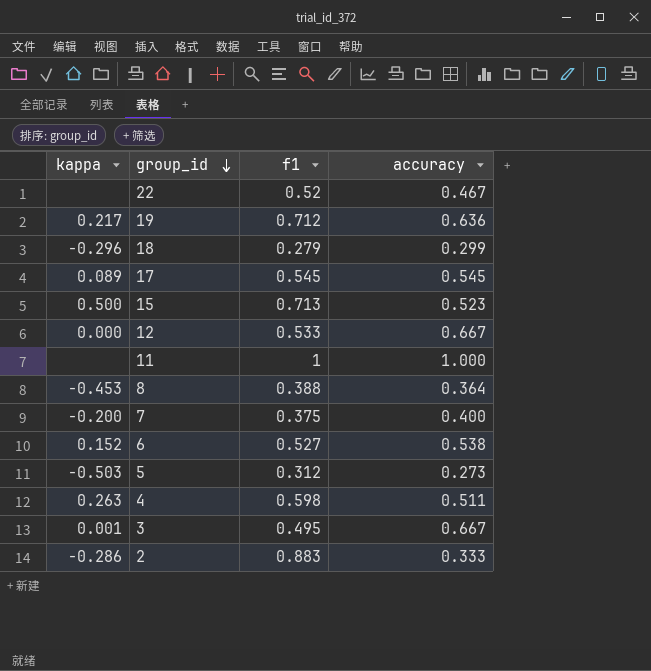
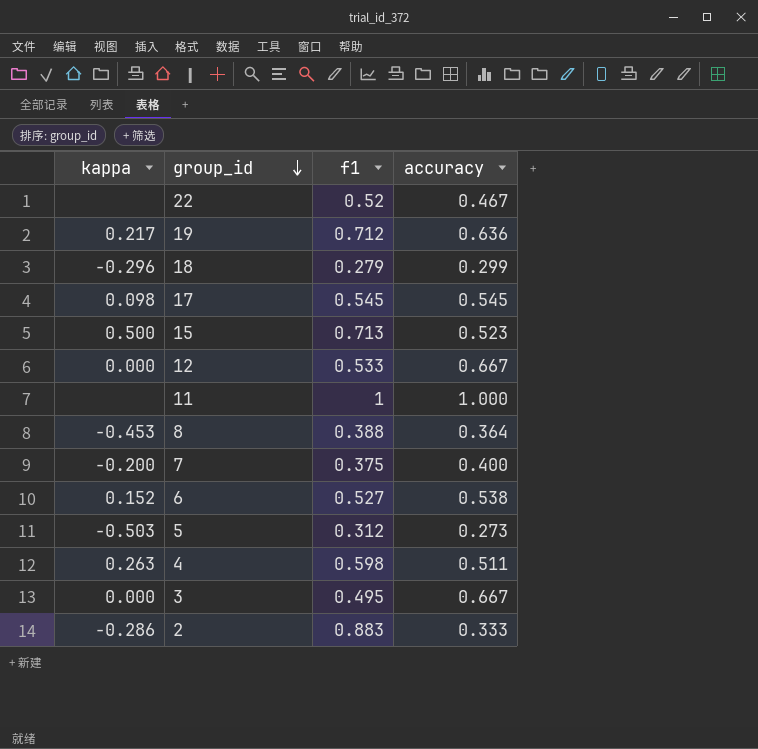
17 | kappa: 0.089 -> 0.098
3 | kappa: 0.001 -> 0.000

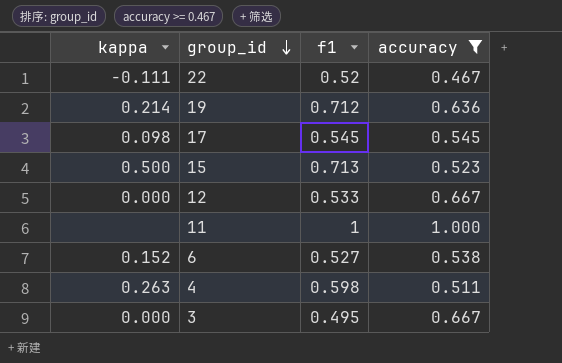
filter: none -> accuracy >= 0.467
22 | kappa: none -> -0.111
19 | kappa: 0.217 -> 0.214

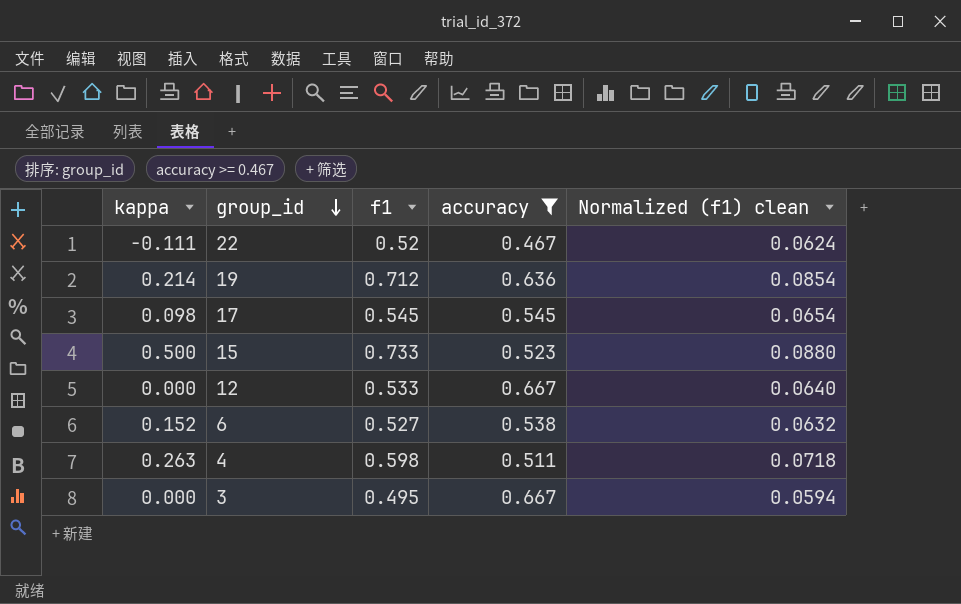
column Normalized (f1) clean | formula: none -> [f1] * 0.12
row 11: none | 1 | 1.000 -> none
15 | f1: 0.713 -> 0.733

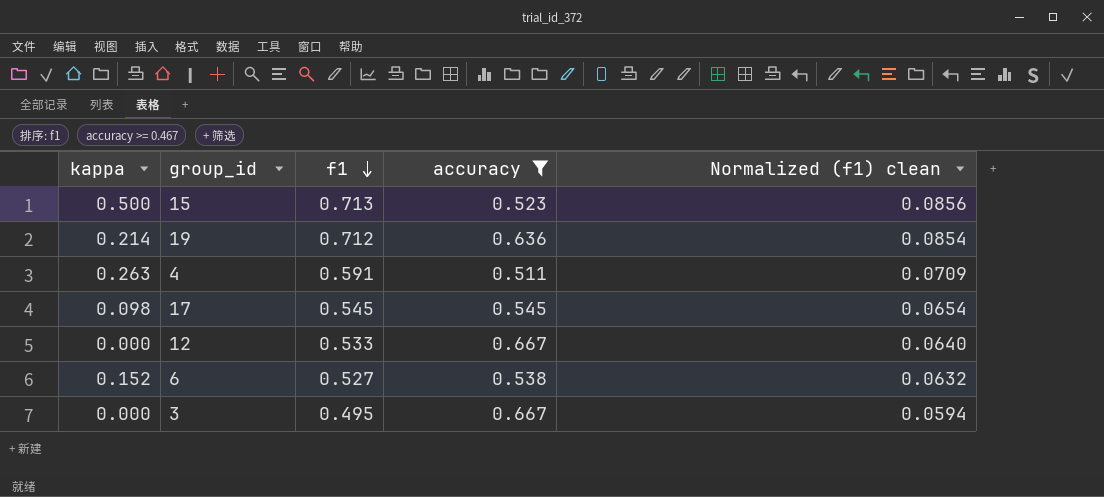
row order: group_id descending -> f1 descending
row 22: -0.111 | 0.52 | 0.467 | 0.0624 -> none
15 | f1: 0.733 -> 0.713
15 | Normalized (f1) clean: 0.0880 -> 0.0856
4 | f1: 0.598 -> 0.591
4 | Normalized (f1) clean: 0.0718 -> 0.0709

